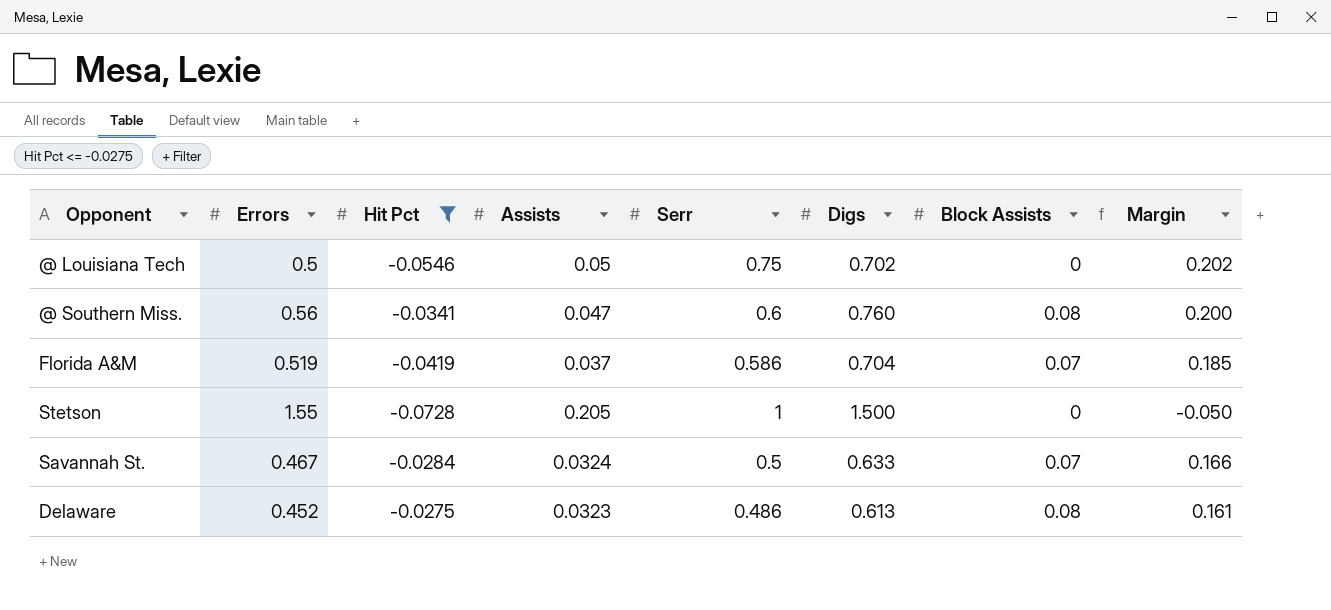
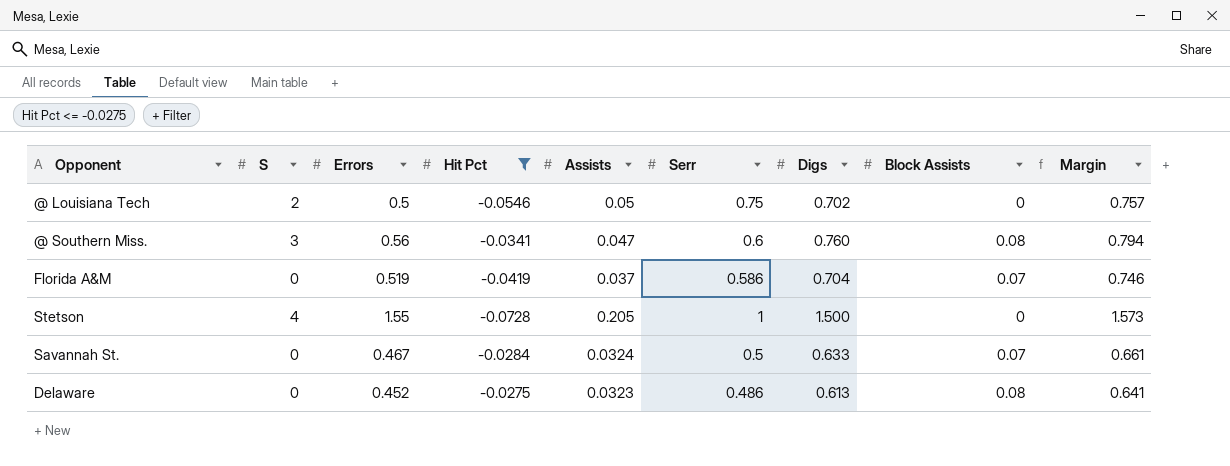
column S | position: none -> 2
column Margin | formula: [Digs] - [Errors] -> [Digs] - [Hit Pct]

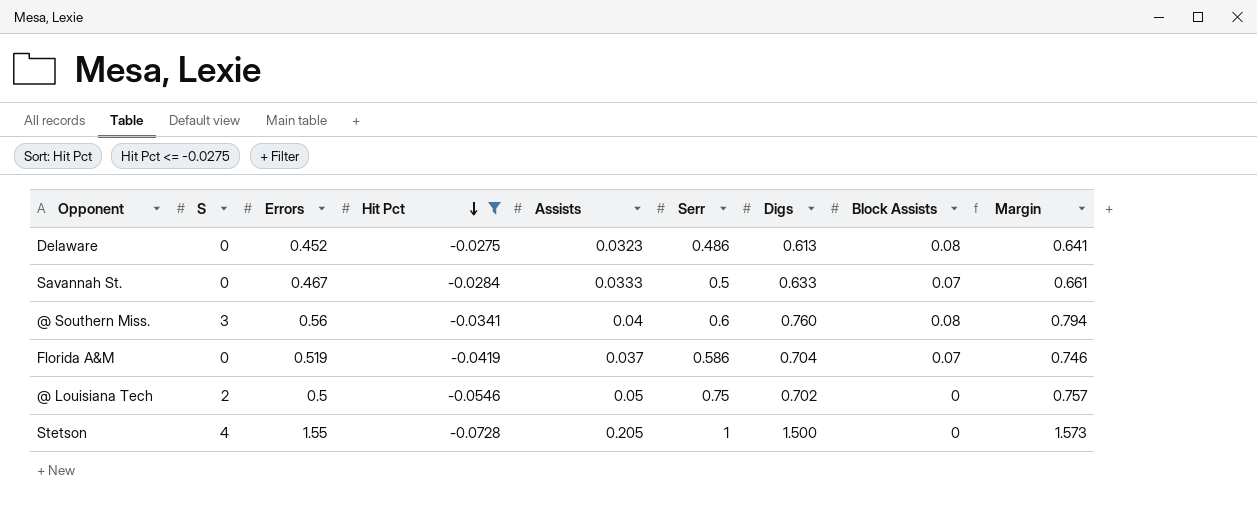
row order: none -> Hit Pct descending
Savannah St. | Assists: 0.0324 -> 0.0333
@ Southern Miss. | Assists: 0.047 -> 0.04

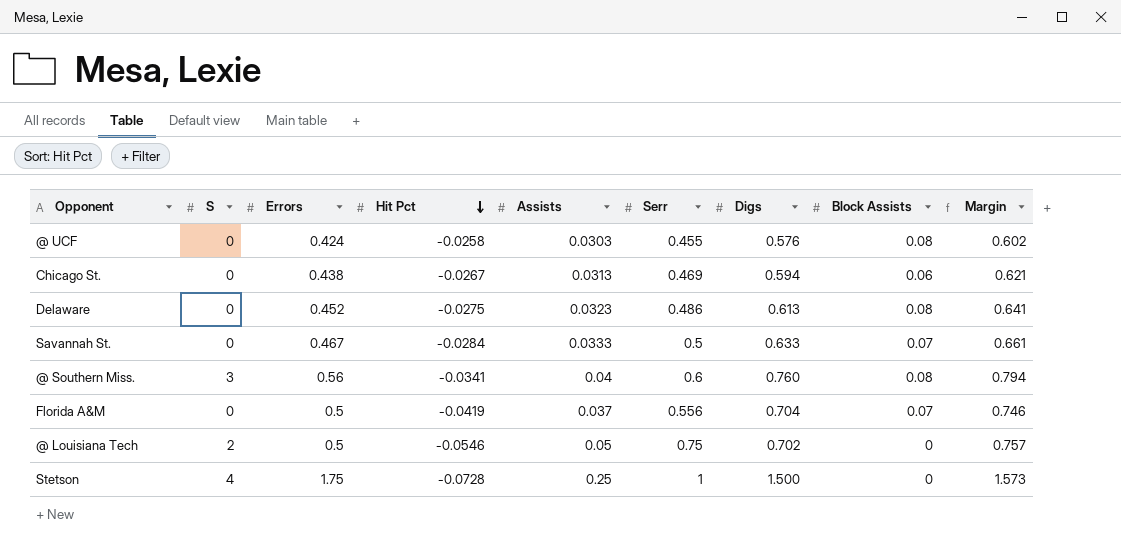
filter: Hit Pct <= -0.0275 -> none
Florida A&M | Errors: 0.519 -> 0.5
Florida A&M | Serr: 0.586 -> 0.556
Stetson | Errors: 1.55 -> 1.75
Stetson | Assists: 0.205 -> 0.25

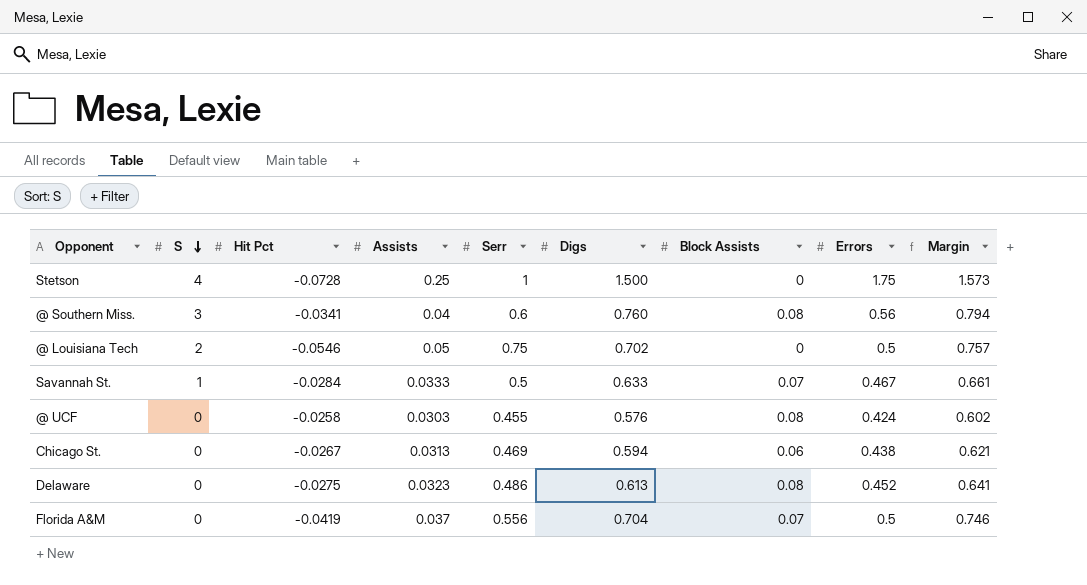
row order: Hit Pct descending -> S descending
column Errors | position: 3 -> 8
Savannah St. | S: 0 -> 1

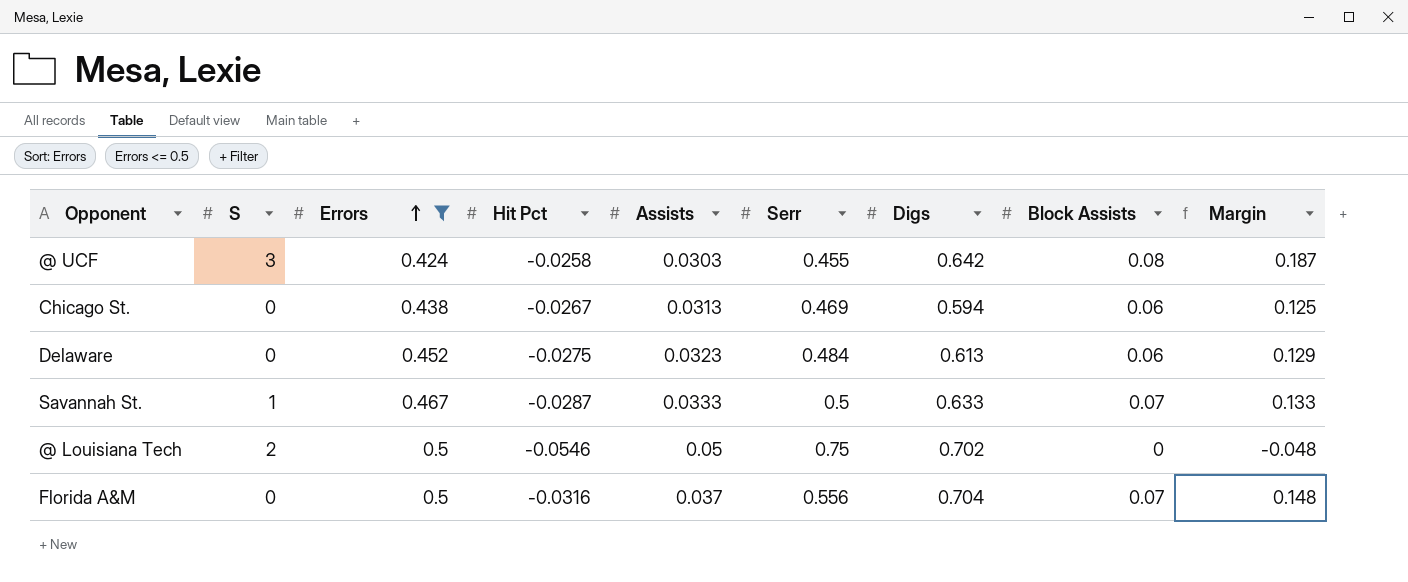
filter: none -> Errors <= 0.5
row order: S descending -> Errors ascending
column Errors | position: 8 -> 3
column Margin | formula: [Digs] - [Hit Pct] -> [Digs] - [Serr]
@ UCF | S: 0 -> 3
@ UCF | Digs: 0.576 -> 0.642
Delaware | Serr: 0.486 -> 0.484
Delaware | Block Assists: 0.08 -> 0.06
Savannah St. | Hit Pct: -0.0284 -> -0.0287
Florida A&M | Hit Pct: -0.0419 -> -0.0316

